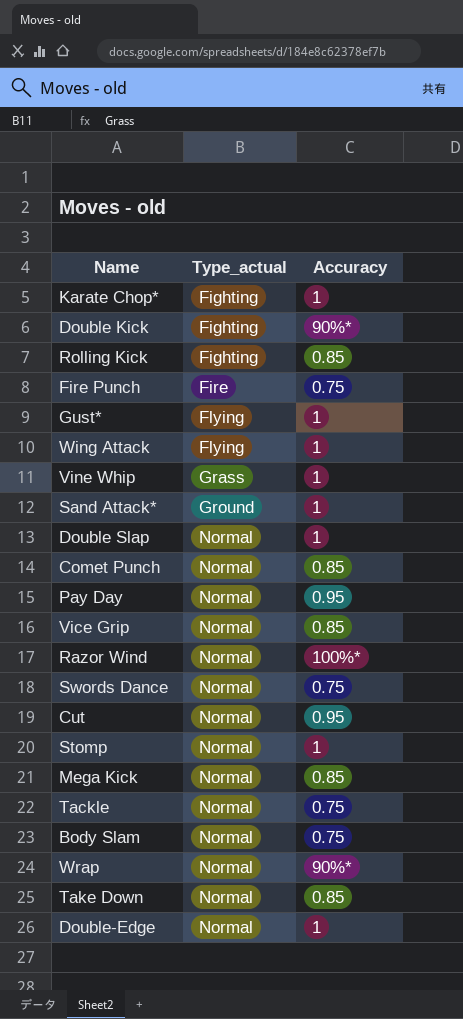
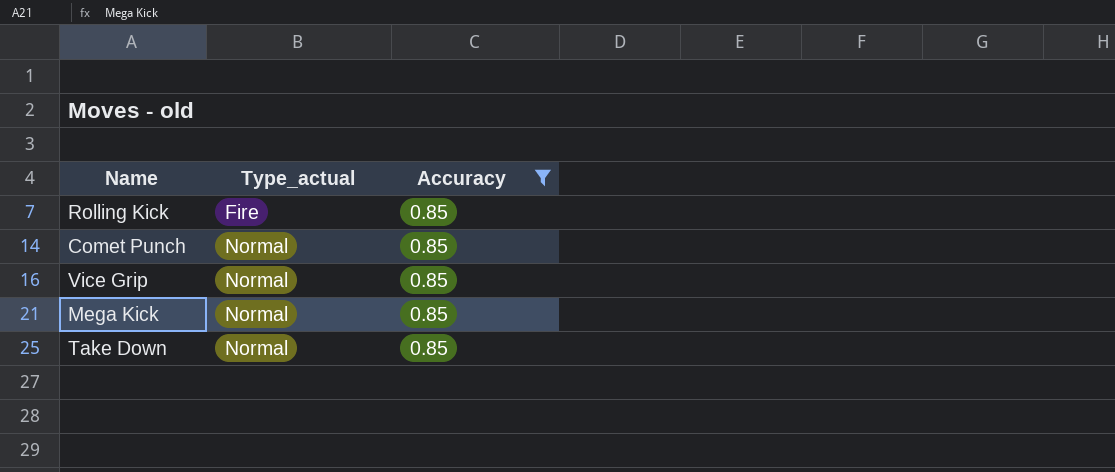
filter: none -> Accuracy = 0.85
Rolling Kick | Type_actual: Fighting -> Fire

